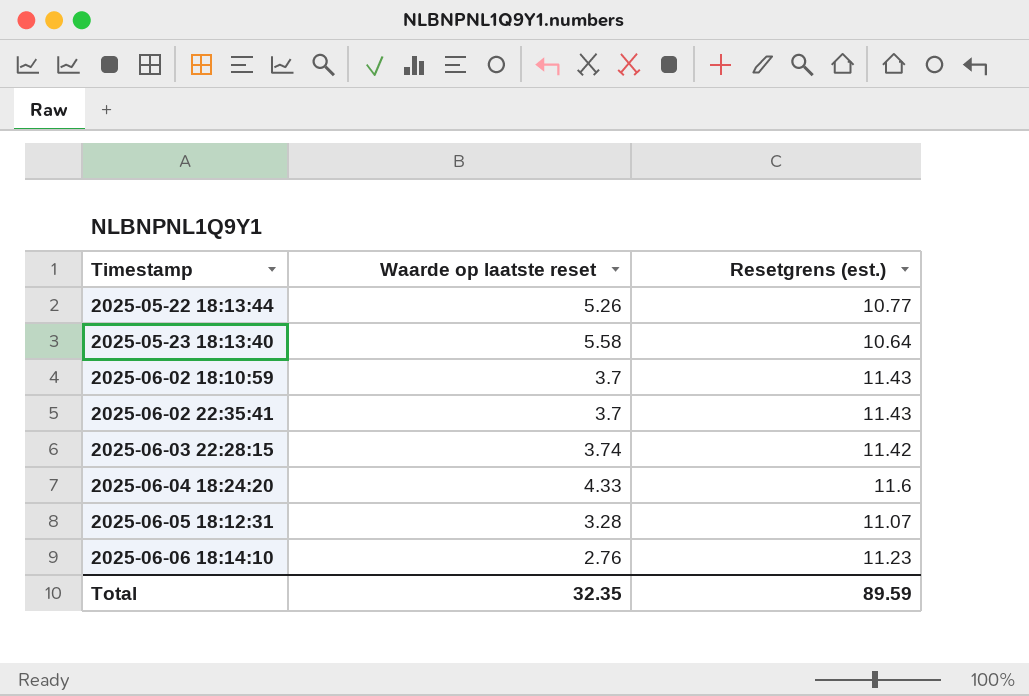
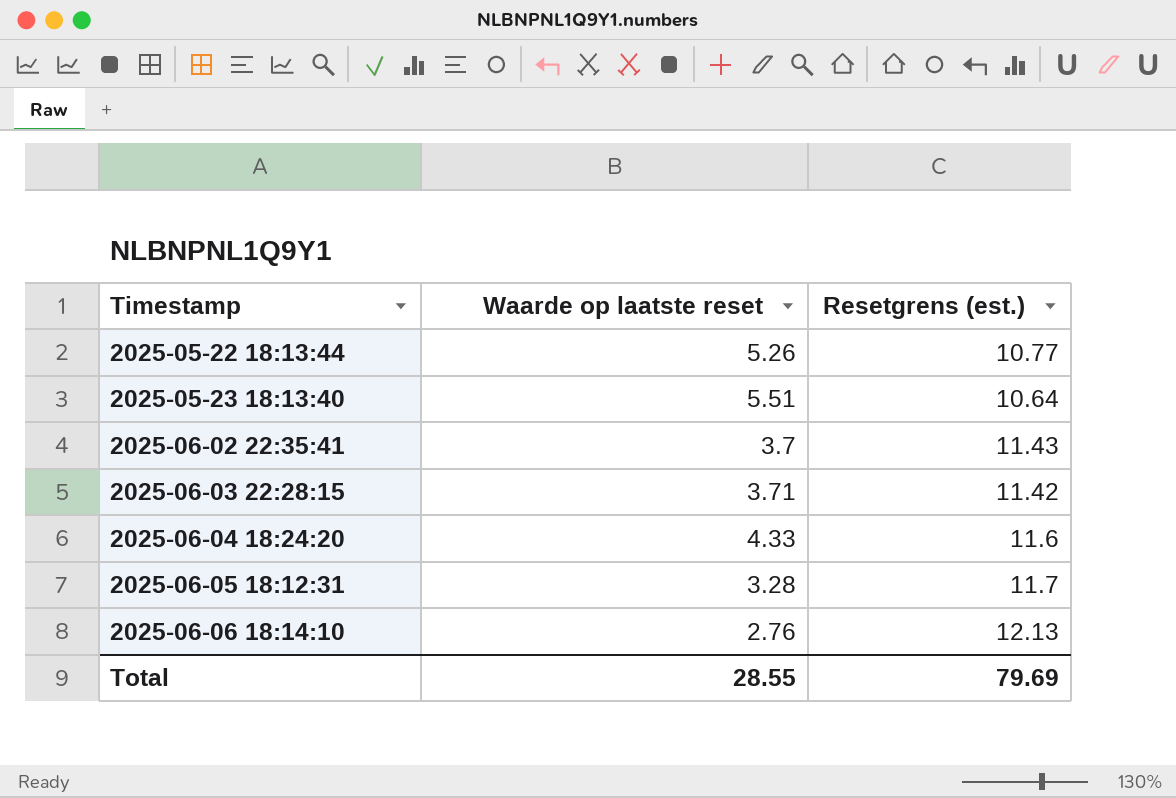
row 2025-06-02 18:10:59: 3.7 | 11.43 -> none
2025-05-23 18:13:40 | Waarde op laatste reset: 5.58 -> 5.51
2025-06-03 22:28:15 | Waarde op laatste reset: 3.74 -> 3.71
2025-06-05 18:12:31 | Resetgrens (est.): 11.07 -> 11.7
2025-06-06 18:14:10 | Resetgrens (est.): 11.23 -> 12.13
Total | Waarde op laatste reset: 32.35 -> 28.55
Total | Resetgrens (est.): 89.59 -> 79.69

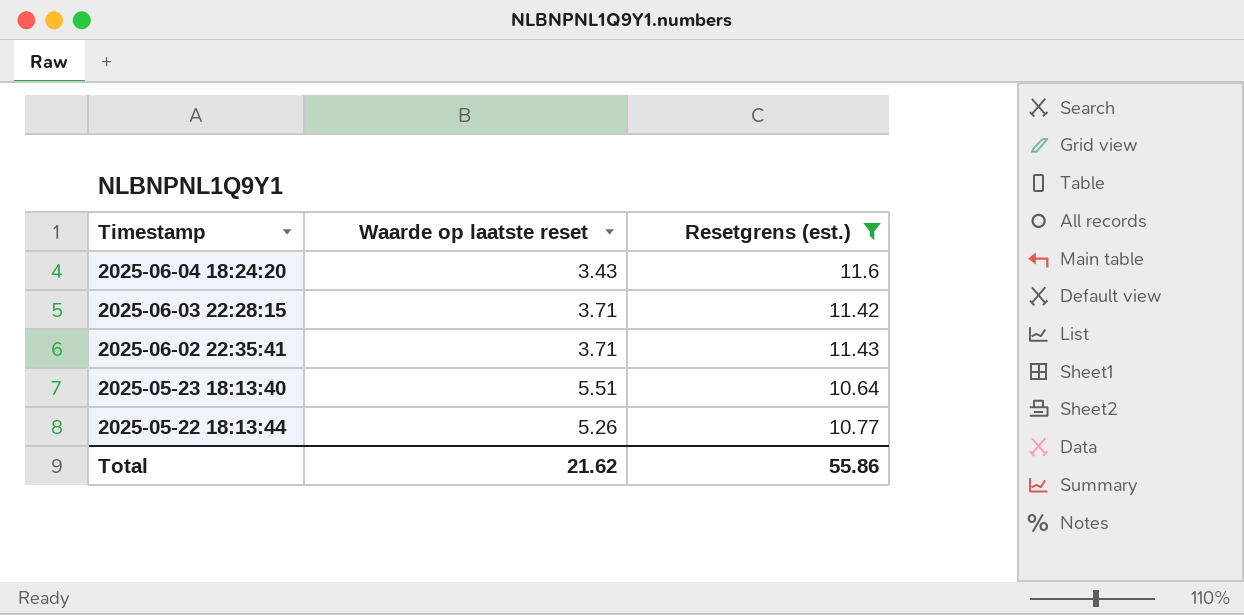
filter: none -> Resetgrens (est.) <= 11.6
row order: Timestamp ascending -> Timestamp descending
2025-06-04 18:24:20 | Waarde op laatste reset: 4.33 -> 3.43
2025-06-02 22:35:41 | Waarde op laatste reset: 3.7 -> 3.71
Total | Waarde op laatste reset: 28.55 -> 21.62
Total | Resetgrens (est.): 79.69 -> 55.86

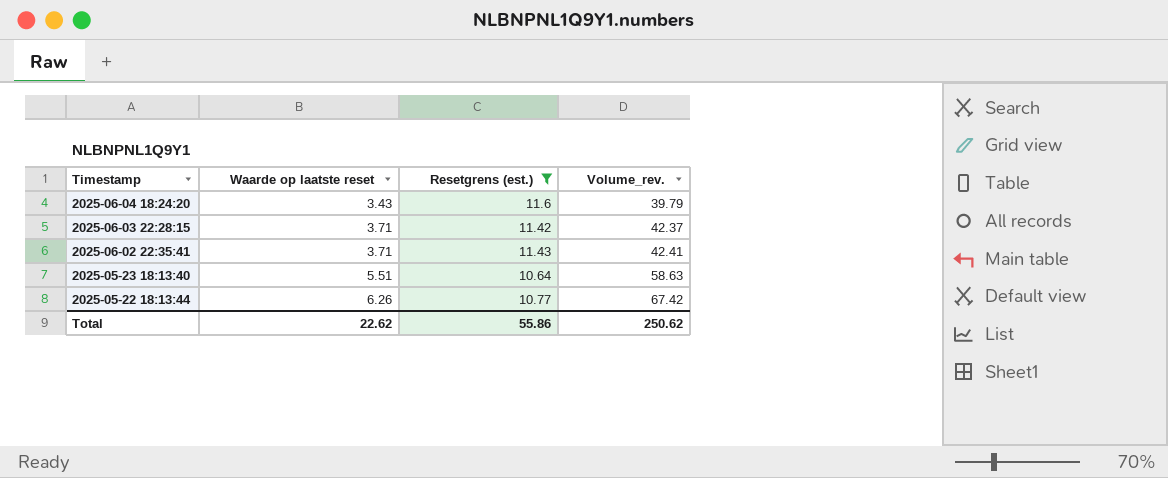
column Volume_rev. | formula: none -> [Waarde op laatste reset] * [Resetgrens (est.)]
2025-05-22 18:13:44 | Waarde op laatste reset: 5.26 -> 6.26
Total | Waarde op laatste reset: 21.62 -> 22.62

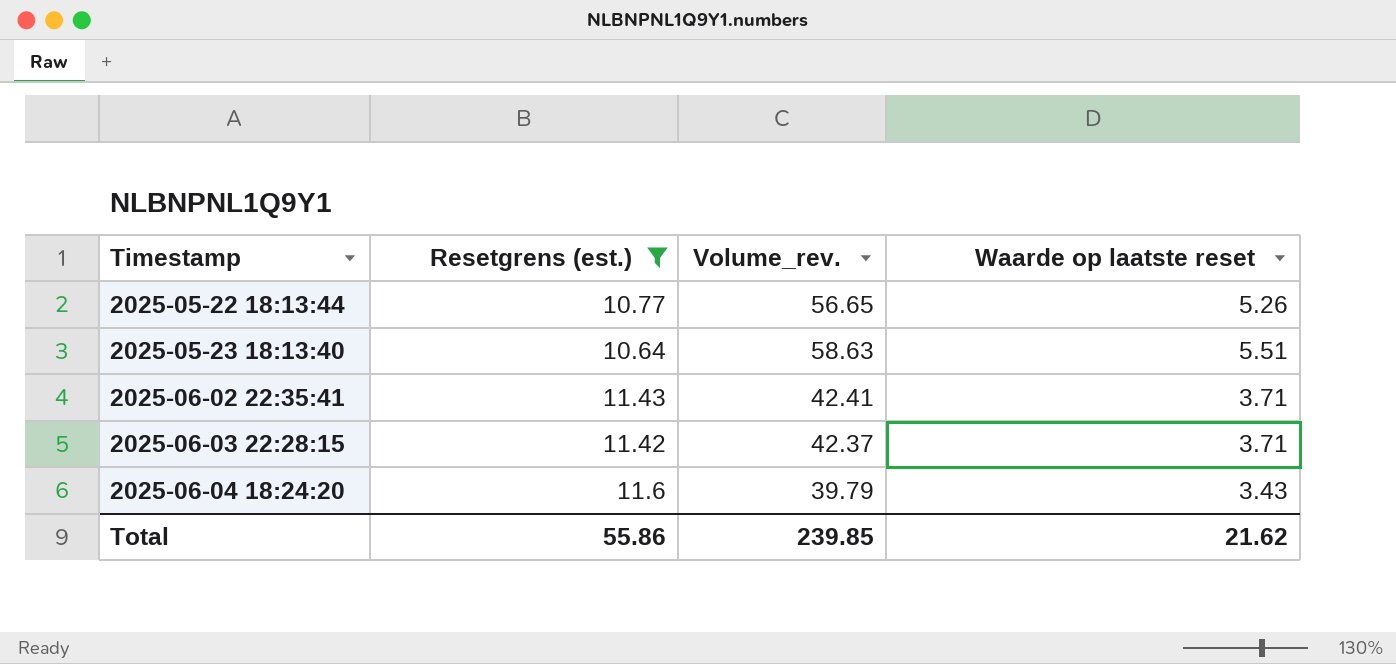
row order: Timestamp descending -> Timestamp ascending
column Waarde op laatste reset | position: 2 -> 4
2025-05-22 18:13:44 | Volume_rev.: 67.42 -> 56.65
2025-05-22 18:13:44 | Waarde op laatste reset: 6.26 -> 5.26
Total | Volume_rev.: 250.62 -> 239.85
Total | Waarde op laatste reset: 22.62 -> 21.62

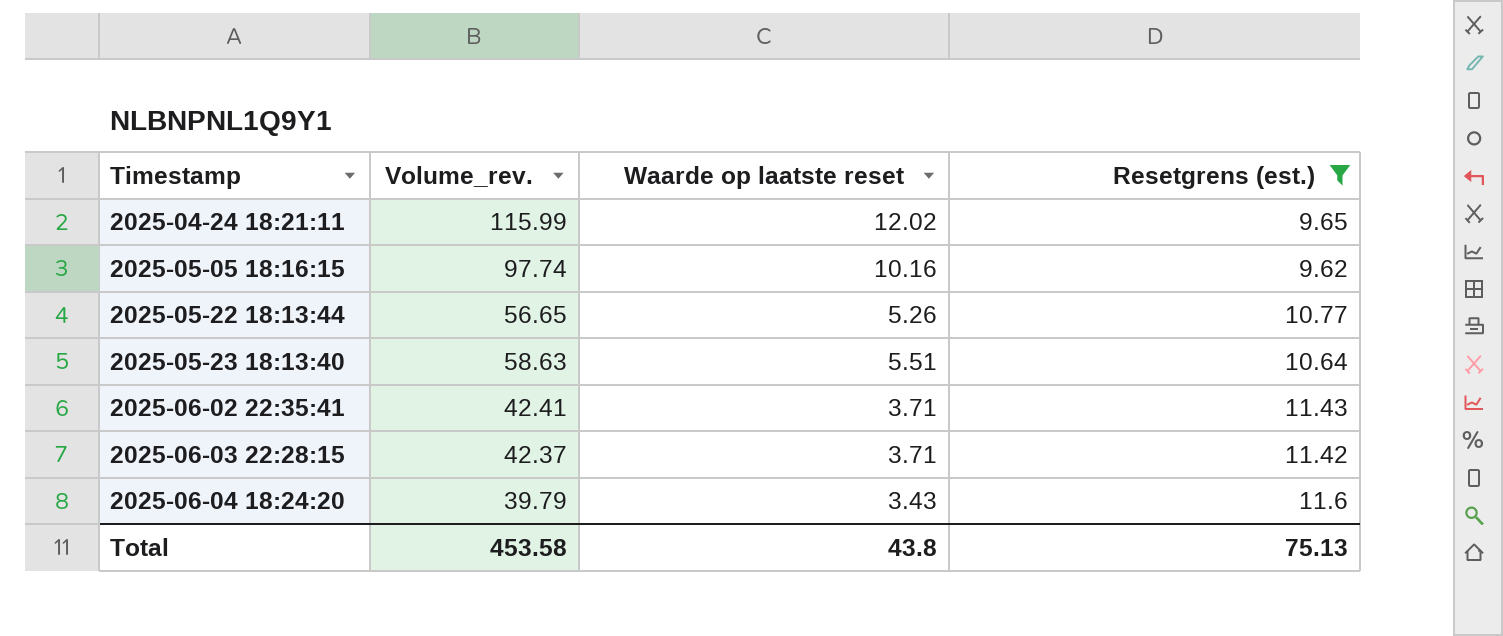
column Resetgrens (est.) | position: 2 -> 4
row 2025-04-24 18:21:11: none -> 115.99 | 12.02 | 9.65
row 2025-05-05 18:16:15: none -> 97.74 | 10.16 | 9.62
Total | Volume_rev.: 239.85 -> 453.58
Total | Waarde op laatste reset: 21.62 -> 43.8
Total | Resetgrens (est.): 55.86 -> 75.13

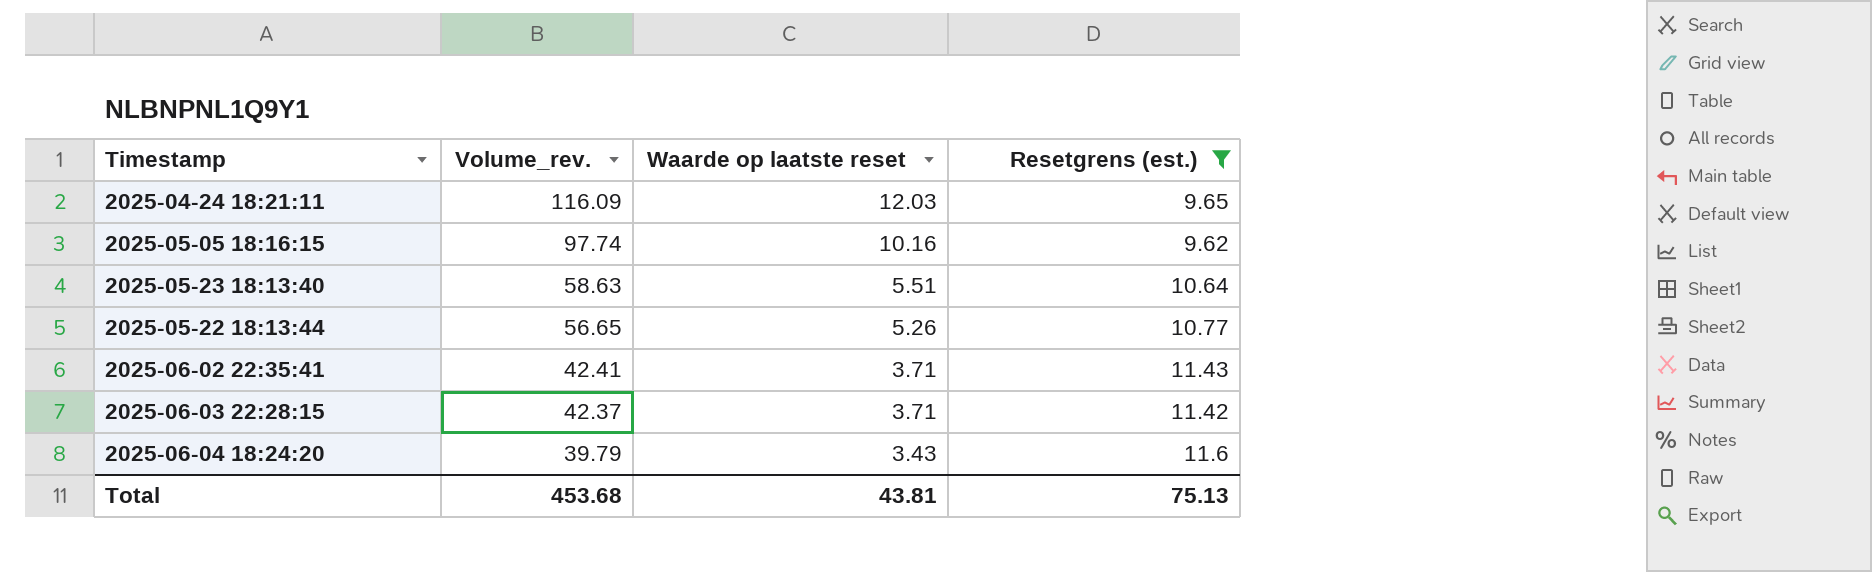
row order: Timestamp ascending -> Volume_rev. descending
2025-04-24 18:21:11 | Volume_rev.: 115.99 -> 116.09
2025-04-24 18:21:11 | Waarde op laatste reset: 12.02 -> 12.03
Total | Volume_rev.: 453.58 -> 453.68
Total | Waarde op laatste reset: 43.8 -> 43.81

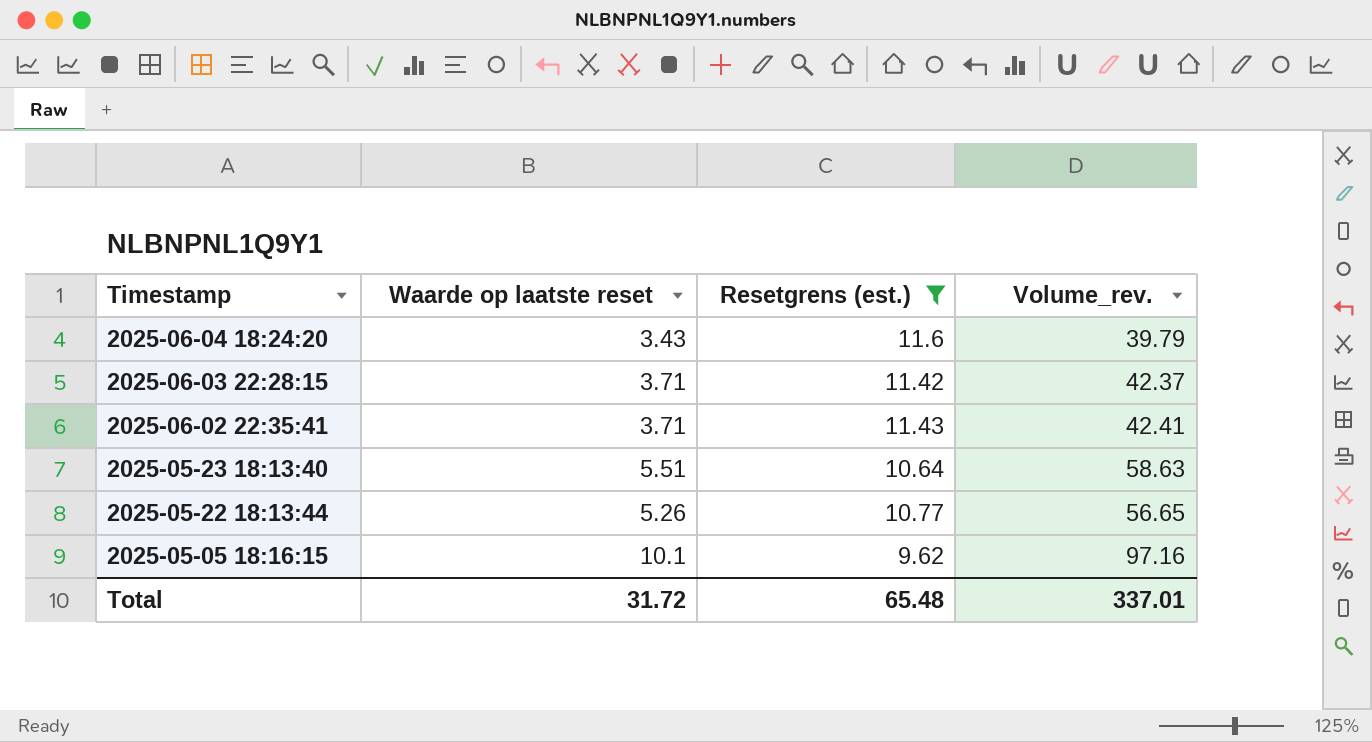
row order: Volume_rev. descending -> Timestamp descending
column Volume_rev. | position: 2 -> 4
row 2025-04-24 18:21:11: 116.09 | 12.03 | 9.65 -> none
2025-05-05 18:16:15 | Waarde op laatste reset: 10.16 -> 10.1
2025-05-05 18:16:15 | Volume_rev.: 97.74 -> 97.16
Total | Waarde op laatste reset: 43.81 -> 31.72
Total | Resetgrens (est.): 75.13 -> 65.48
Total | Volume_rev.: 453.68 -> 337.01

